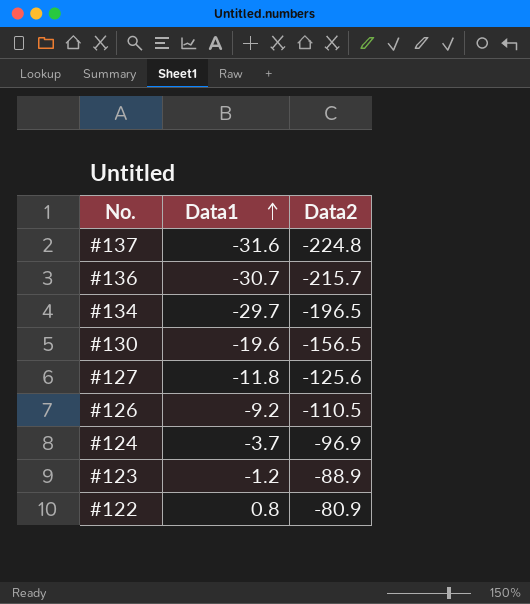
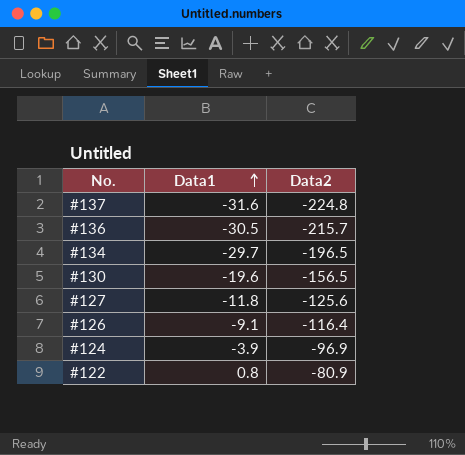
row #123: -1.2 | -88.9 -> none
#136 | Data1: -30.7 -> -30.5
#126 | Data1: -9.2 -> -9.1
#126 | Data2: -110.5 -> -116.4
#124 | Data1: -3.7 -> -3.9

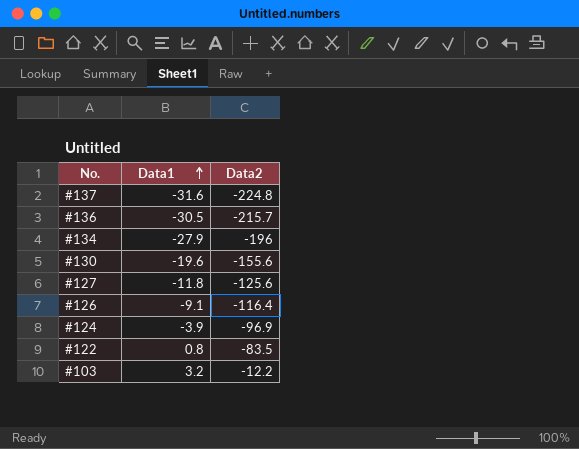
#134 | Data1: -29.7 -> -27.9
#134 | Data2: -196.5 -> -196
#130 | Data2: -156.5 -> -155.6
#122 | Data2: -80.9 -> -83.5
row #103: none -> 3.2 | -12.2

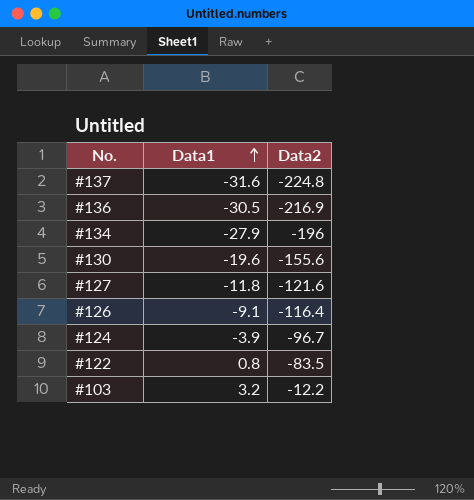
#136 | Data2: -215.7 -> -216.9
#127 | Data2: -125.6 -> -121.6
#124 | Data2: -96.9 -> -96.7

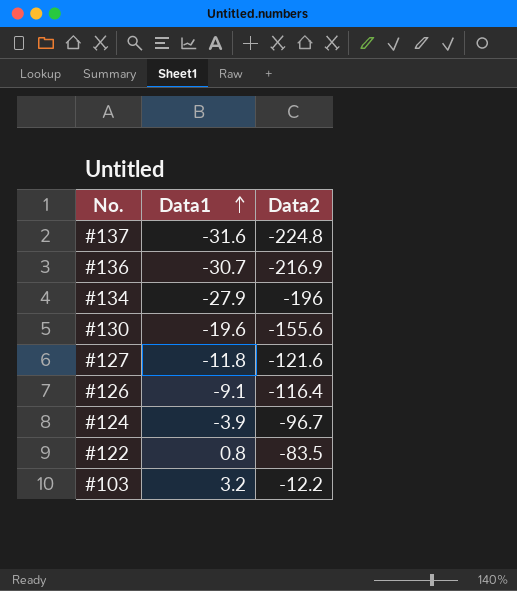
#136 | Data1: -30.5 -> -30.7

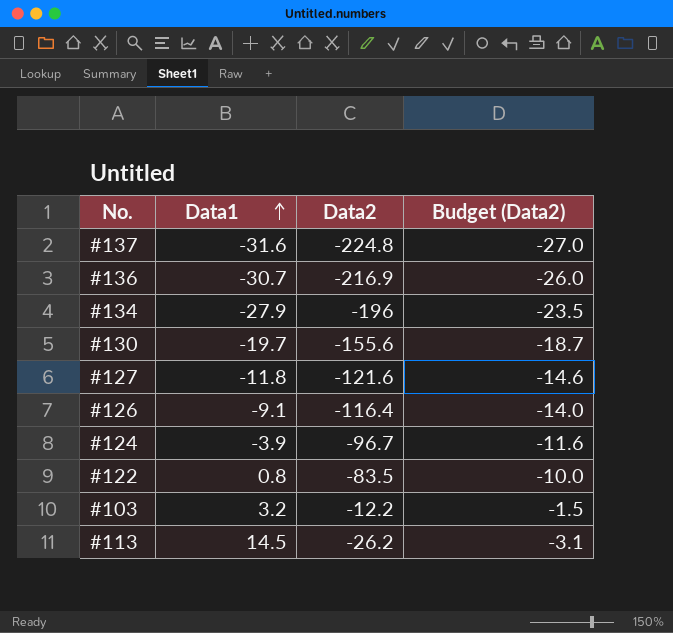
column Budget (Data2) | formula: none -> [Data2] * 0.12
#130 | Data1: -19.6 -> -19.7
row #113: none -> 14.5 | -26.2 | -3.1

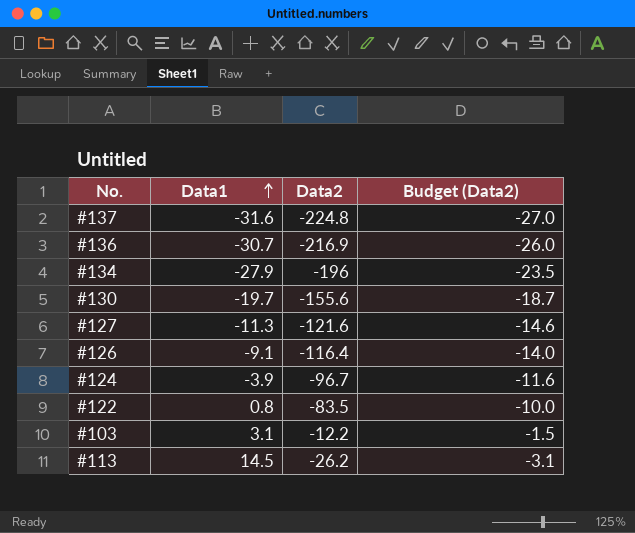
#127 | Data1: -11.8 -> -11.3
#103 | Data1: 3.2 -> 3.1

